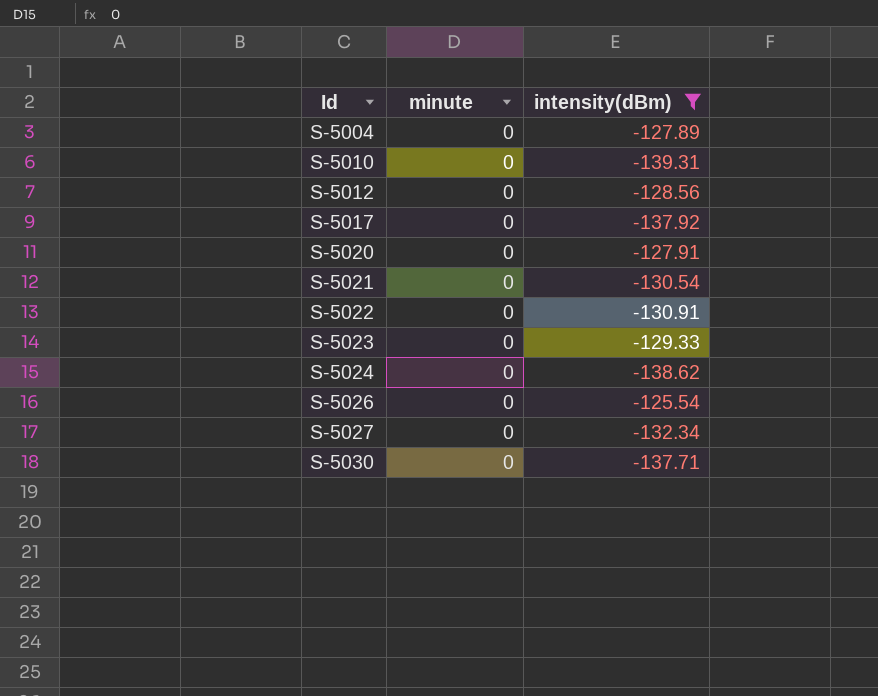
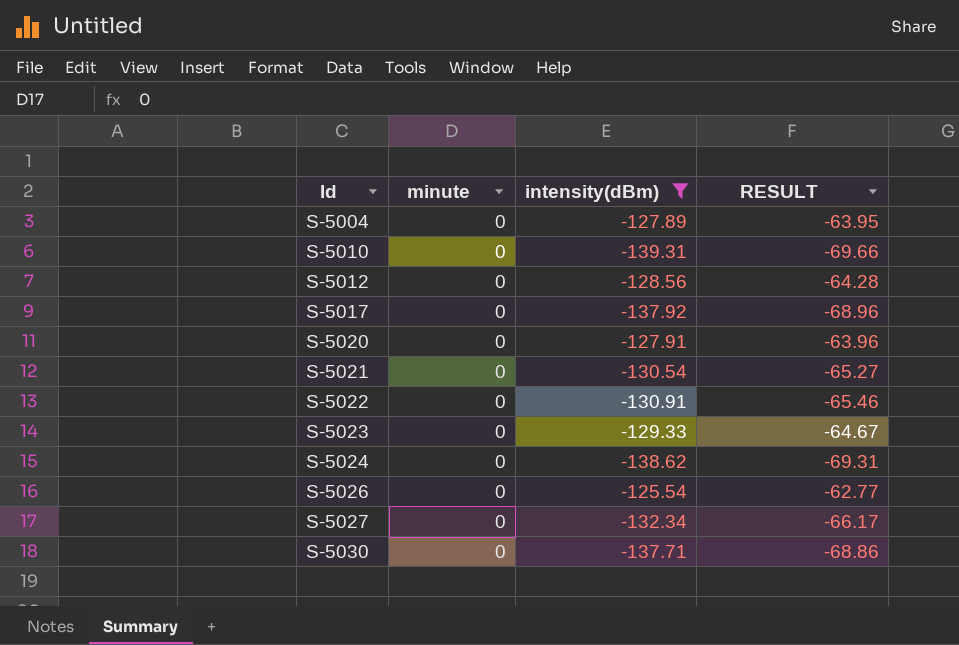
column RESULT | formula: none -> [intensity(dBm)] * 0.5

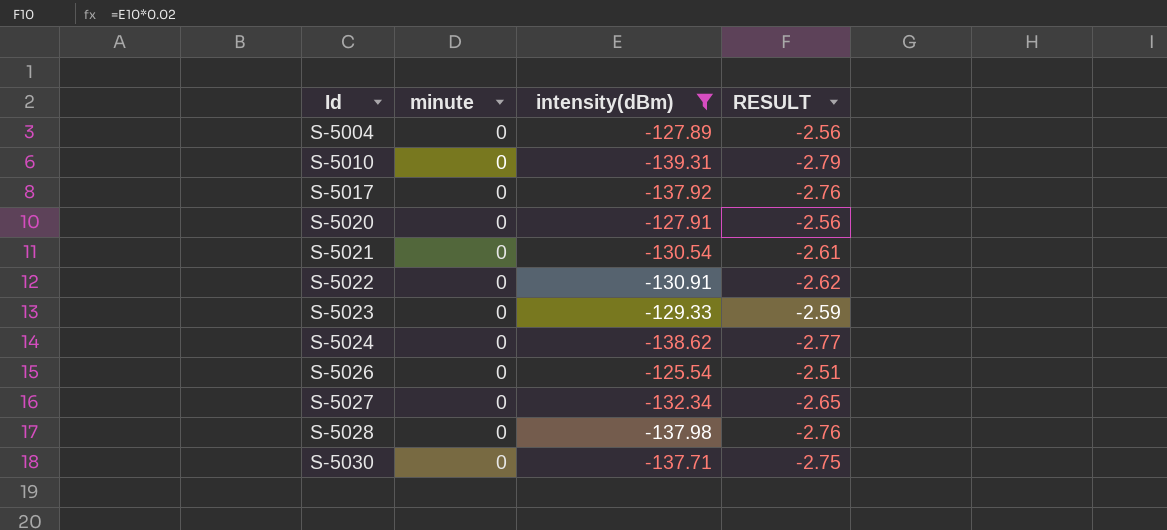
column RESULT | formula: [intensity(dBm)] * 0.5 -> [intensity(dBm)] * 0.02
row S-5012: 0 | -128.56 | -64.28 -> none
row S-5028: none -> 0 | -137.98 | -2.76

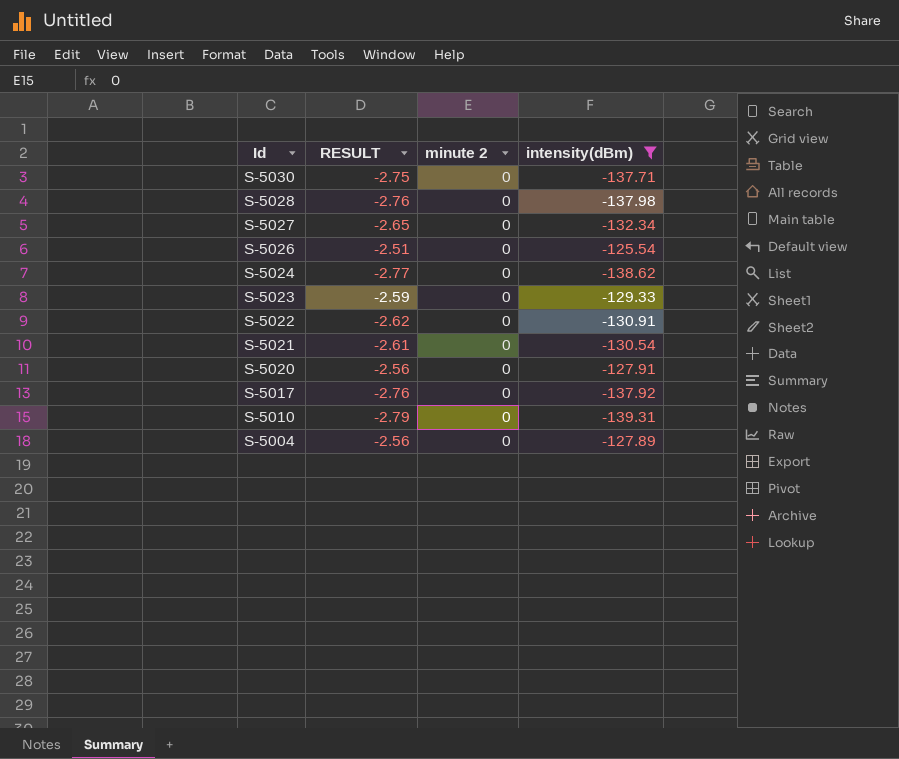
row order: Id ascending -> Id descending
column RESULT | position: 4 -> 2
column name: minute -> minute 2

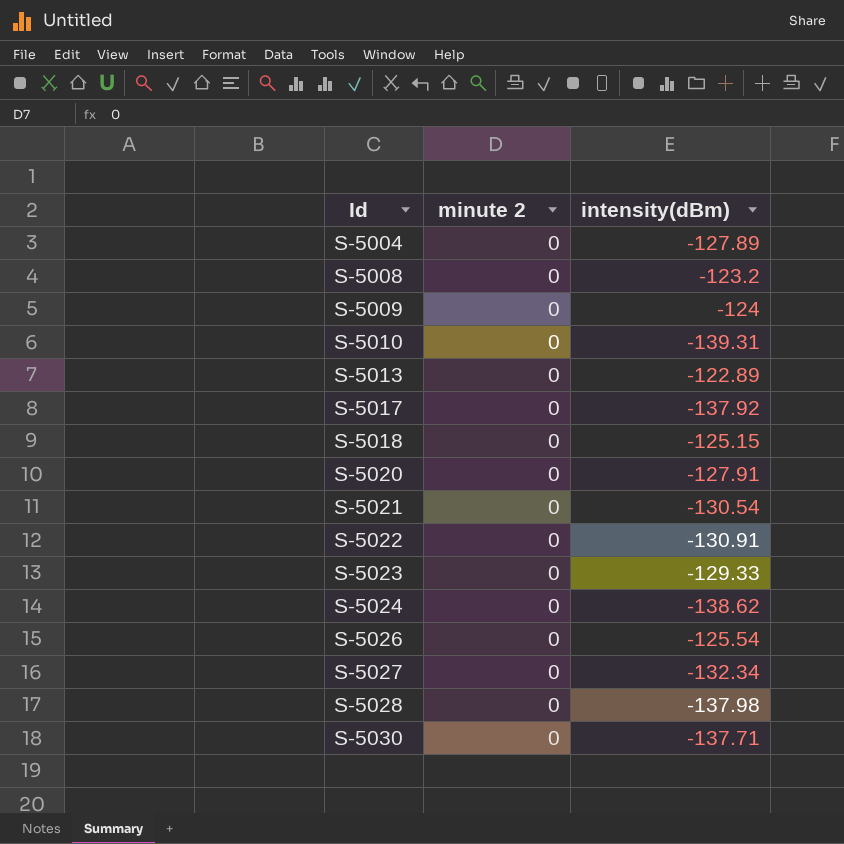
filter: intensity(dBm) <= -125.54 -> none
row order: Id descending -> Id ascending
column RESULT | formula: [intensity(dBm)] * 0.02 -> none

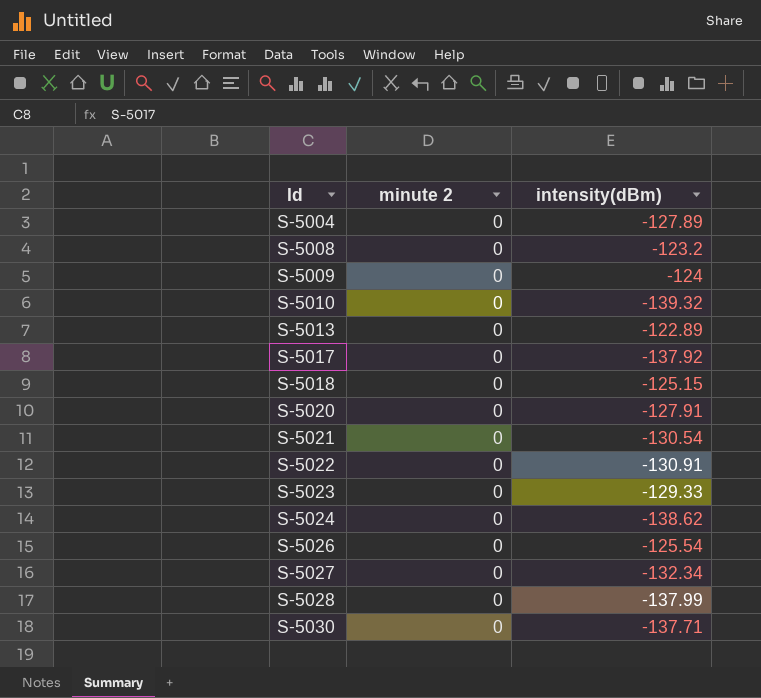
S-5010 | intensity(dBm): -139.31 -> -139.32
S-5028 | intensity(dBm): -137.98 -> -137.99

